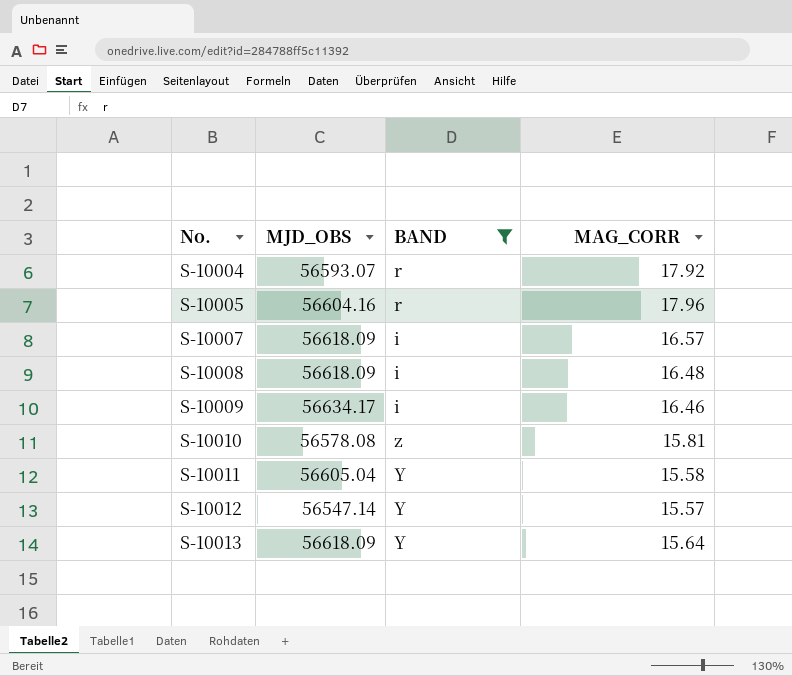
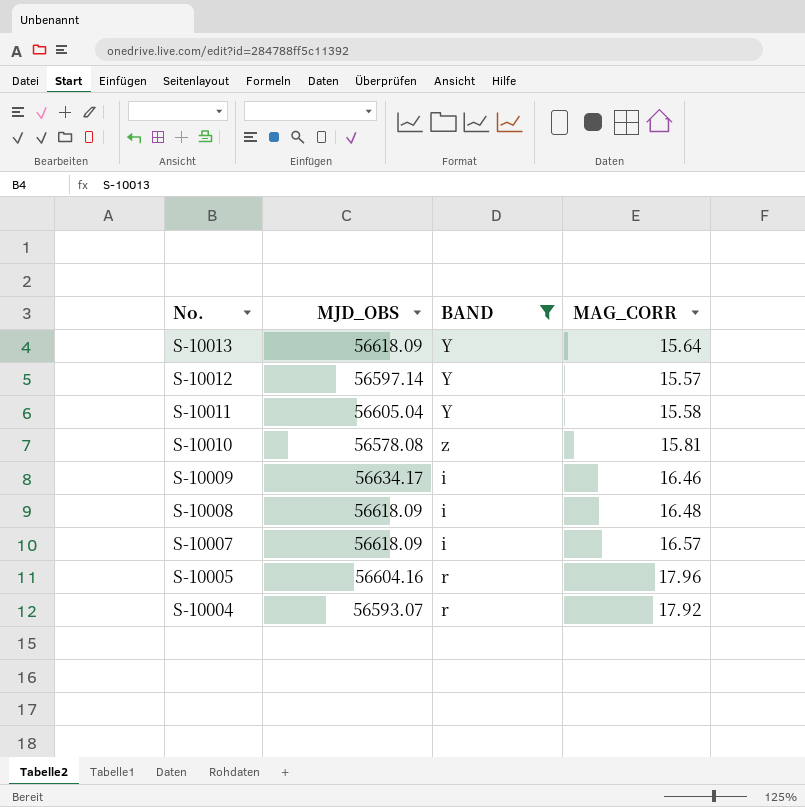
row order: No. ascending -> No. descending
S-10012 | MJD_OBS: 56547.14 -> 56597.14

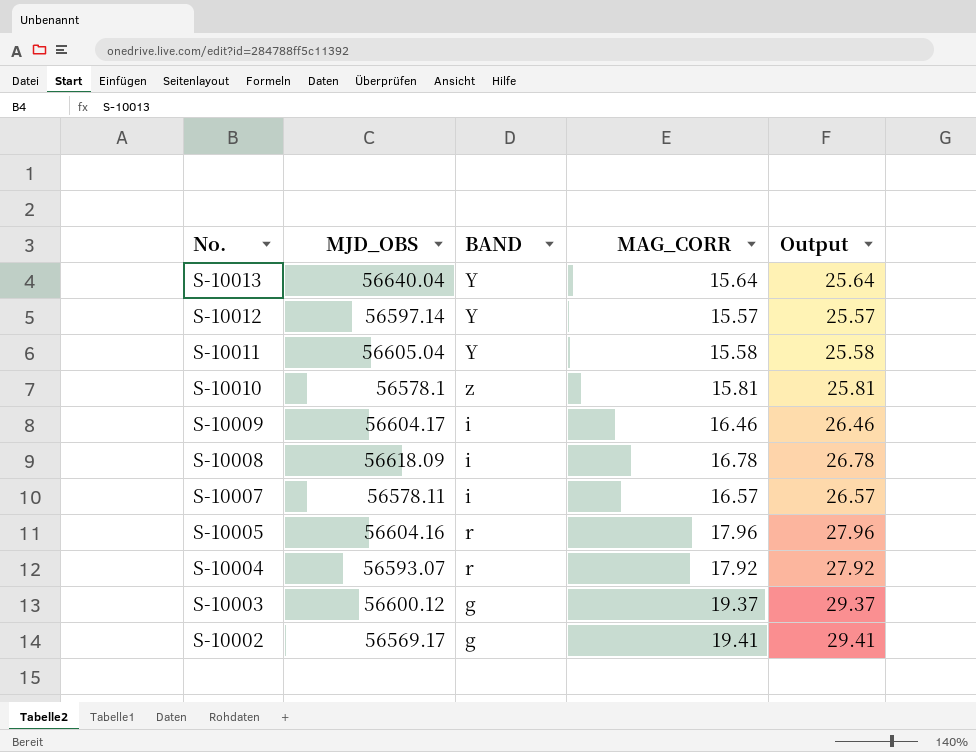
filter: BAND != g -> none
column Output | formula: none -> [MAG_CORR] + 10
S-10013 | MJD_OBS: 56618.09 -> 56640.04
S-10010 | MJD_OBS: 56578.08 -> 56578.1
S-10009 | MJD_OBS: 56634.17 -> 56604.17
S-10008 | MAG_CORR: 16.48 -> 16.78
S-10007 | MJD_OBS: 56618.09 -> 56578.11

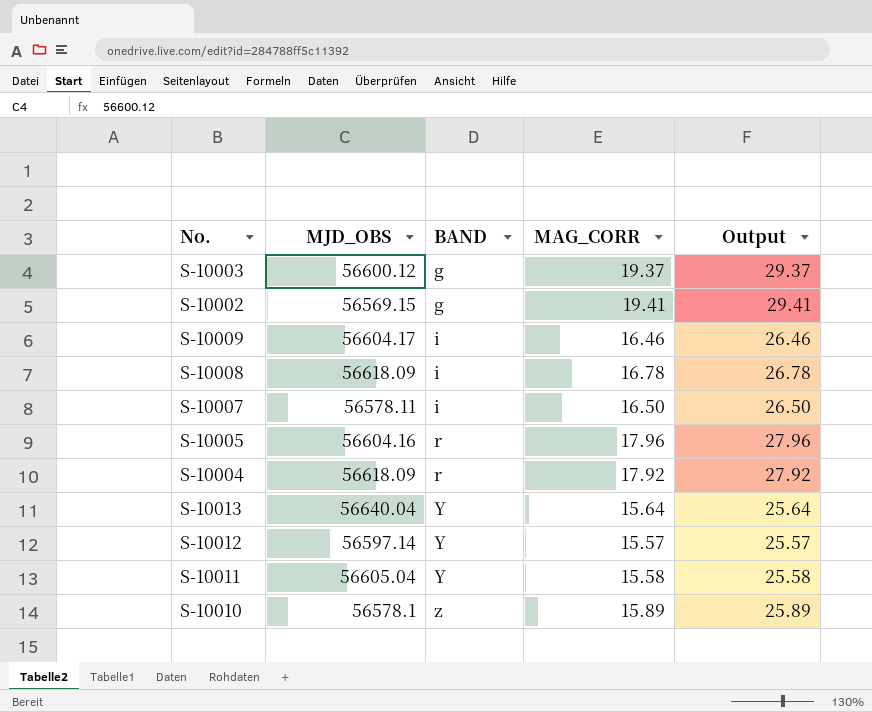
row order: No. descending -> BAND ascending
S-10002 | MJD_OBS: 56569.17 -> 56569.15
S-10007 | MAG_CORR: 16.57 -> 16.50
S-10007 | Output: 26.57 -> 26.50
S-10004 | MJD_OBS: 56593.07 -> 56618.09
S-10010 | MAG_CORR: 15.81 -> 15.89
S-10010 | Output: 25.81 -> 25.89

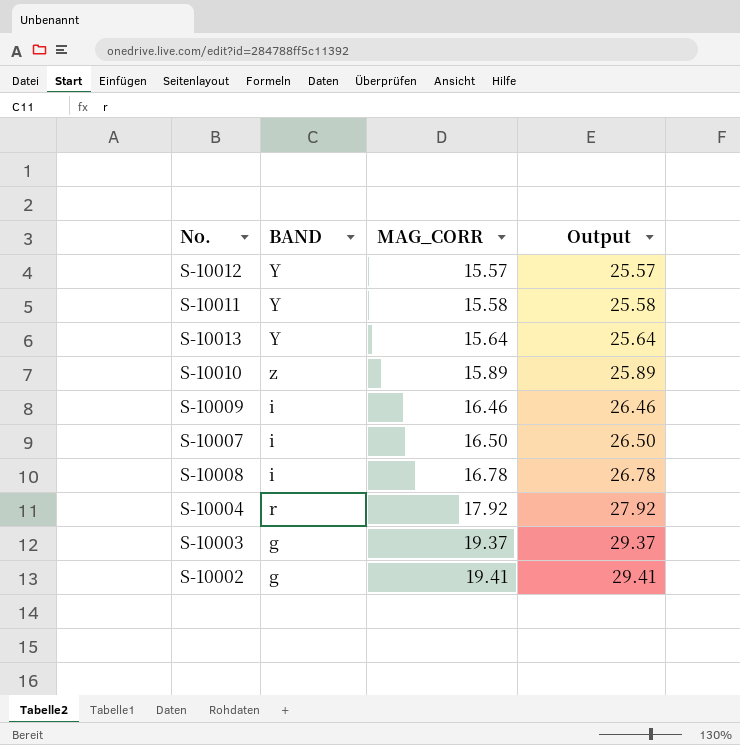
row order: BAND ascending -> MAG_CORR ascending
column MJD_OBS | position: 2 -> none
row S-10005: 56604.16 | r | 17.96 | 27.96 -> none

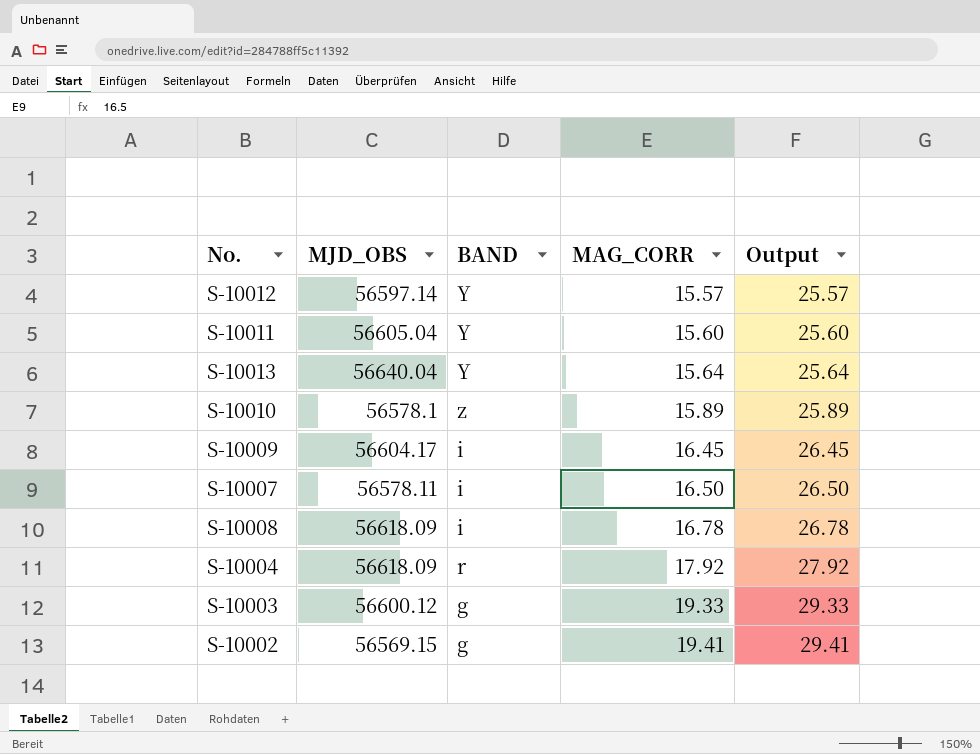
column MJD_OBS | position: none -> 2
S-10011 | MAG_CORR: 15.58 -> 15.60
S-10011 | Output: 25.58 -> 25.60
S-10009 | MAG_CORR: 16.46 -> 16.45
S-10009 | Output: 26.46 -> 26.45
S-10003 | MAG_CORR: 19.37 -> 19.33
S-10003 | Output: 29.37 -> 29.33

